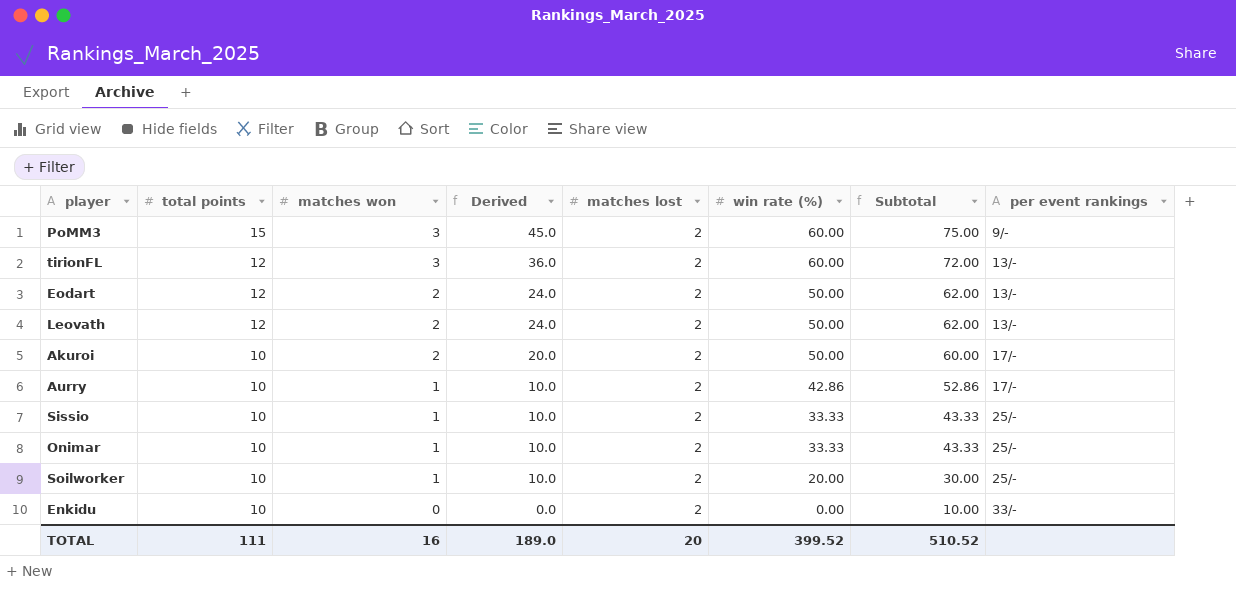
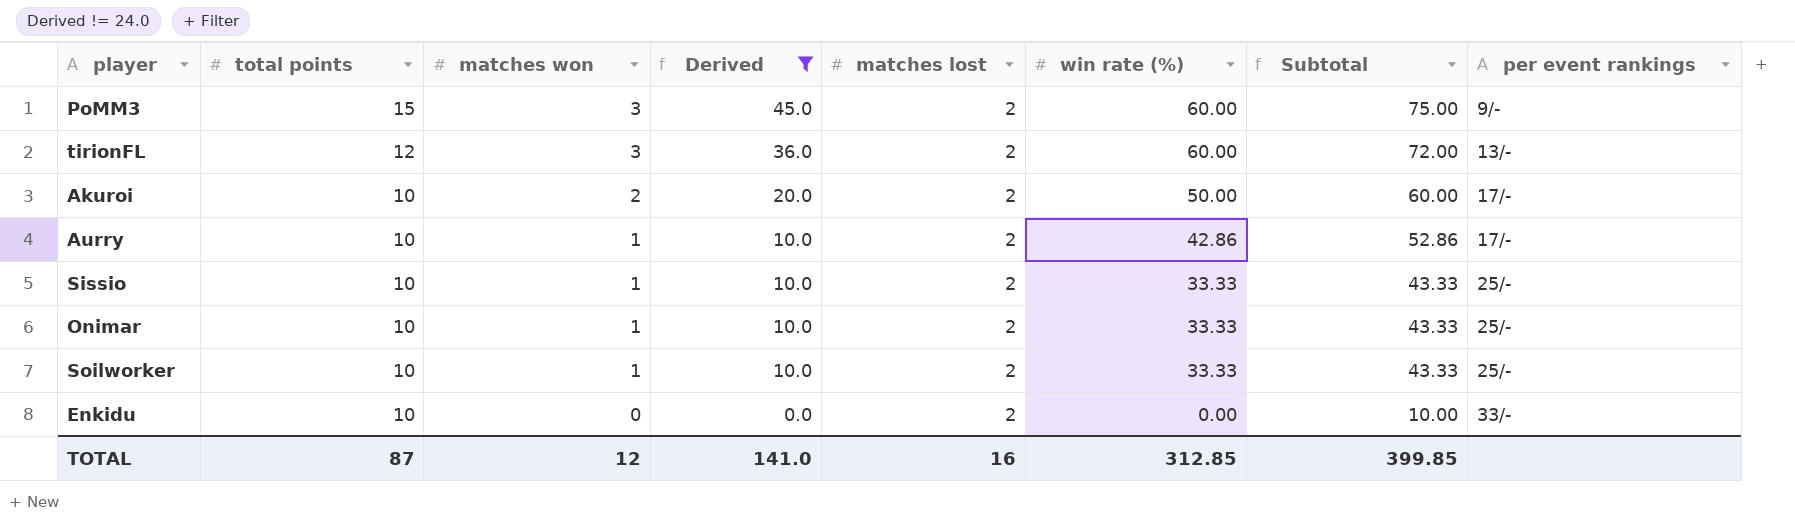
filter: none -> Derived != 24.0
Soilworker | win rate (%): 20.00 -> 33.33
Soilworker | Subtotal: 30.00 -> 43.33
TOTAL | total points: 111 -> 87
TOTAL | matches won: 16 -> 12
TOTAL | Derived: 189.0 -> 141.0
TOTAL | matches lost: 20 -> 16
TOTAL | win rate (%): 399.52 -> 312.85
TOTAL | Subtotal: 510.52 -> 399.85

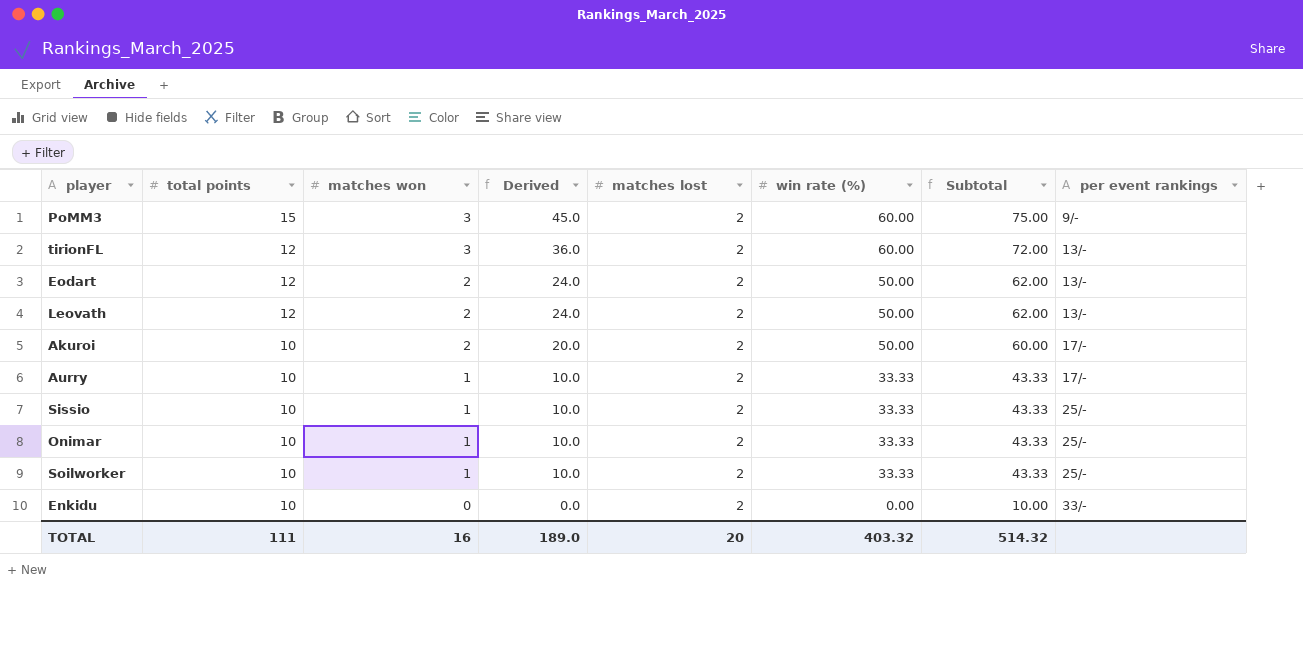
filter: Derived != 24.0 -> none
Aurry | win rate (%): 42.86 -> 33.33
Aurry | Subtotal: 52.86 -> 43.33
TOTAL | total points: 87 -> 111
TOTAL | matches won: 12 -> 16
TOTAL | Derived: 141.0 -> 189.0
TOTAL | matches lost: 16 -> 20
TOTAL | win rate (%): 312.85 -> 403.32
TOTAL | Subtotal: 399.85 -> 514.32

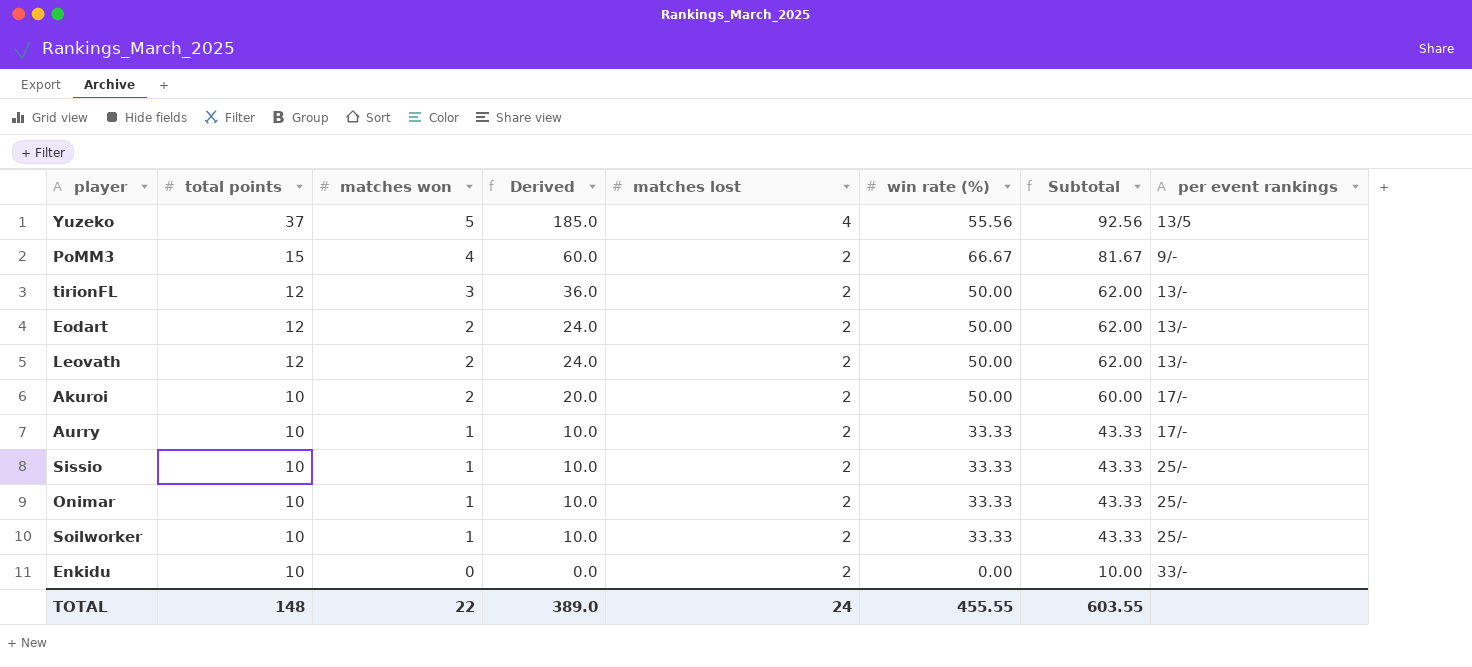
row Yuzeko: none -> 37 | 5 | 185.0 | 4 | 55.56 | 92.56 | 13/5
PoMM3 | matches won: 3 -> 4
PoMM3 | Derived: 45.0 -> 60.0
PoMM3 | win rate (%): 60.00 -> 66.67
PoMM3 | Subtotal: 75.00 -> 81.67
tirionFL | win rate (%): 60.00 -> 50.00
tirionFL | Subtotal: 72.00 -> 62.00
TOTAL | total points: 111 -> 148
TOTAL | matches won: 16 -> 22
TOTAL | Derived: 189.0 -> 389.0
TOTAL | matches lost: 20 -> 24
TOTAL | win rate (%): 403.32 -> 455.55
TOTAL | Subtotal: 514.32 -> 603.55

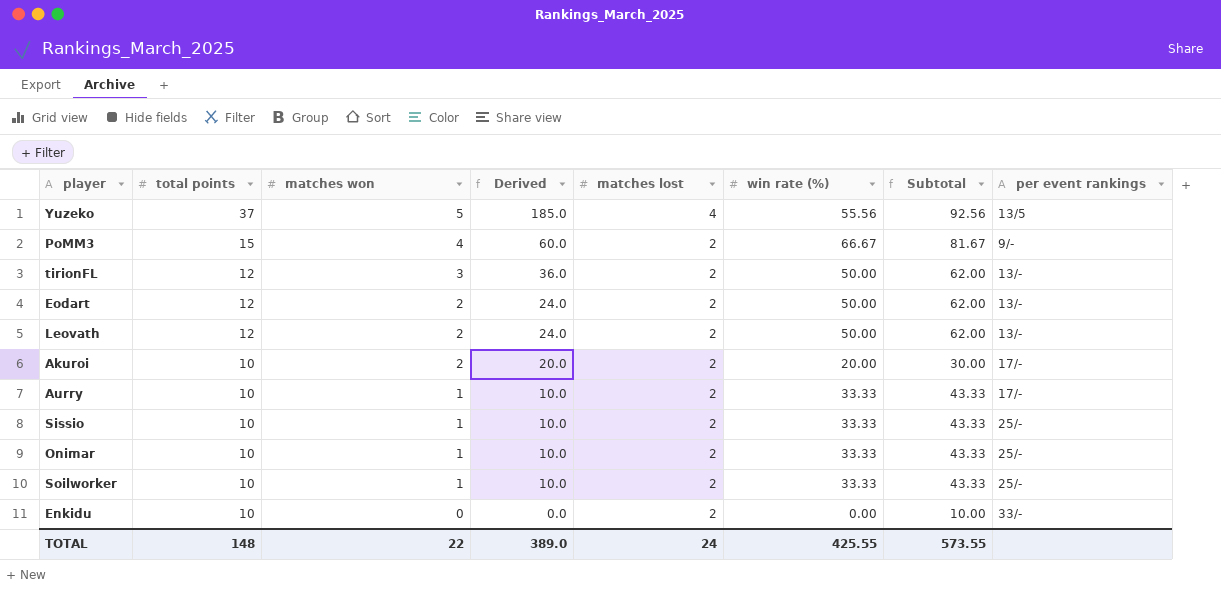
Akuroi | win rate (%): 50.00 -> 20.00
Akuroi | Subtotal: 60.00 -> 30.00
TOTAL | win rate (%): 455.55 -> 425.55
TOTAL | Subtotal: 603.55 -> 573.55

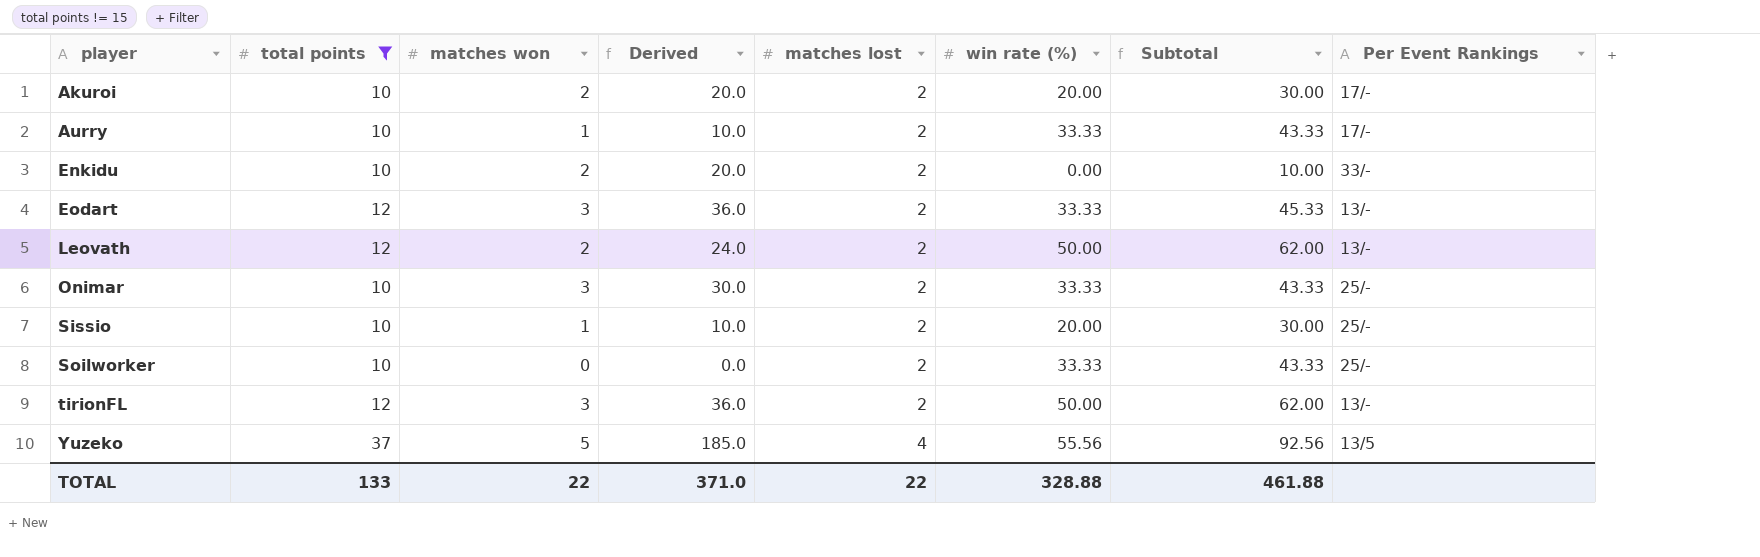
filter: none -> total points != 15
row order: total points descending -> player ascending
column name: per event rankings -> Per Event Rankings
Enkidu | matches won: 0 -> 2
Enkidu | Derived: 0.0 -> 20.0
Eodart | matches won: 2 -> 3
Eodart | Derived: 24.0 -> 36.0
Eodart | win rate (%): 50.00 -> 33.33
Eodart | Subtotal: 62.00 -> 45.33
Onimar | matches won: 1 -> 3
Onimar | Derived: 10.0 -> 30.0
Sissio | win rate (%): 33.33 -> 20.00
Sissio | Subtotal: 43.33 -> 30.00
Soilworker | matches won: 1 -> 0
Soilworker | Derived: 10.0 -> 0.0
TOTAL | total points: 148 -> 133
TOTAL | Derived: 389.0 -> 371.0
TOTAL | matches lost: 24 -> 22
TOTAL | win rate (%): 425.55 -> 328.88
TOTAL | Subtotal: 573.55 -> 461.88

